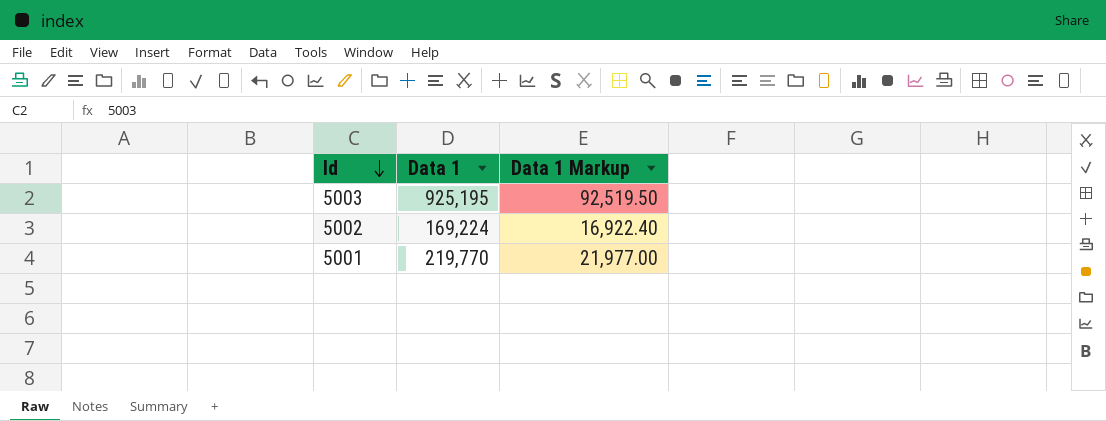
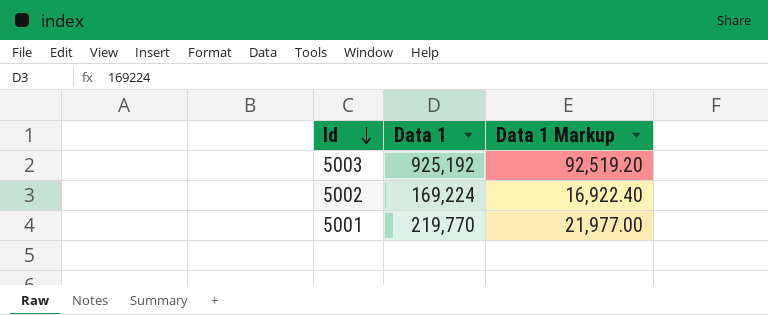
5003 | Data 1: 925,195 -> 925,192
5003 | Data 1 Markup: 92,519.50 -> 92,519.20

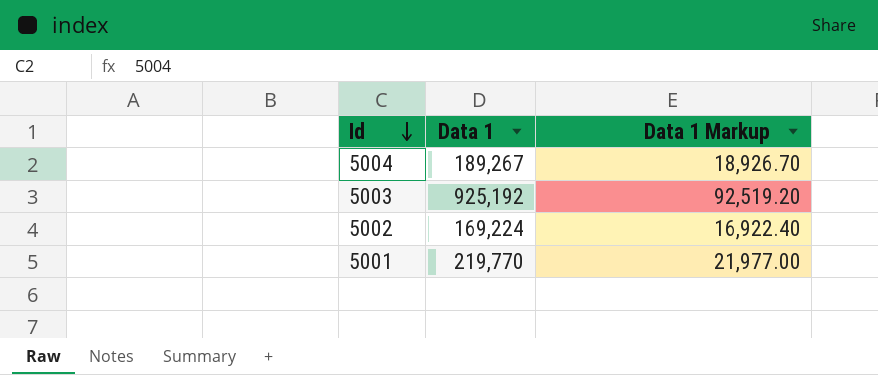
row 5004: none -> 189,267 | 18,926.70

